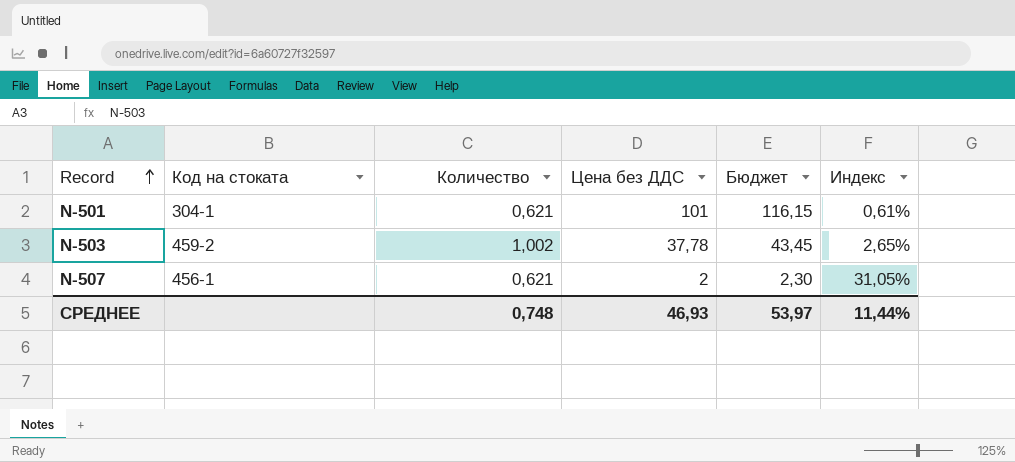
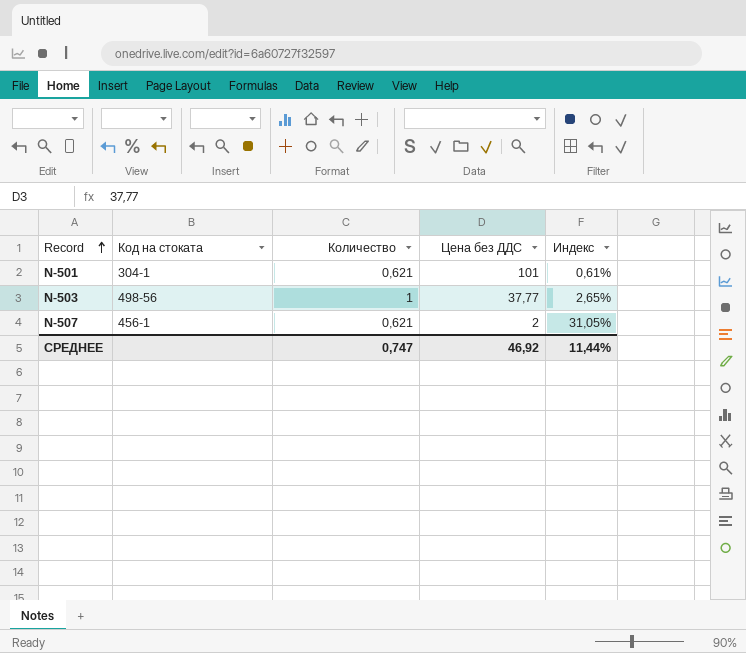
column Бюджет | formula: [Цена без ДДС] * 1,15 -> none
N-503 | Код на стоката: 459-2 -> 498-56
N-503 | Количество: 1,002 -> 1
N-503 | Цена без ДДС: 37,78 -> 37,77
СРЕДНЕЕ | Количество: 0,748 -> 0,747
СРЕДНЕЕ | Цена без ДДС: 46,93 -> 46,92

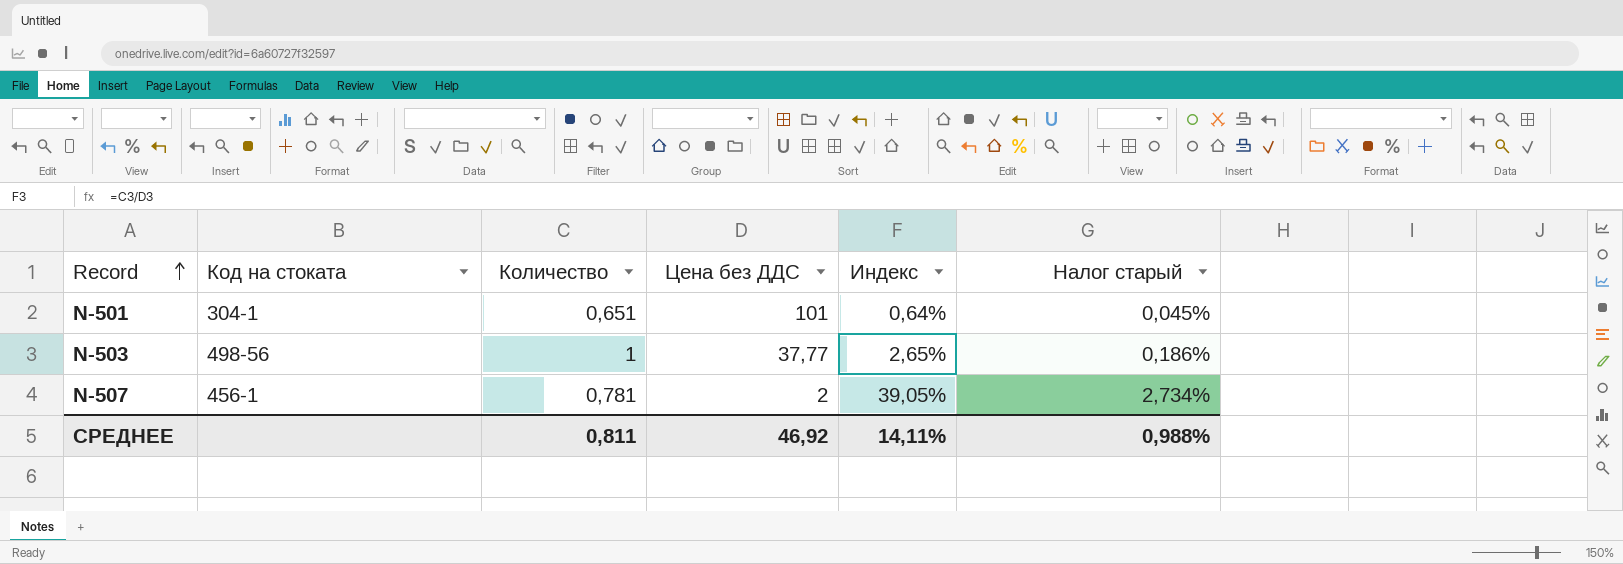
column Налог старый | formula: none -> [Индекс] * 0,07
N-501 | Количество: 0,621 -> 0,651
N-501 | Индекс: 0,61% -> 0,64%
N-507 | Количество: 0,621 -> 0,781
N-507 | Индекс: 31,05% -> 39,05%
СРЕДНЕЕ | Количество: 0,747 -> 0,811
СРЕДНЕЕ | Индекс: 11,44% -> 14,11%

